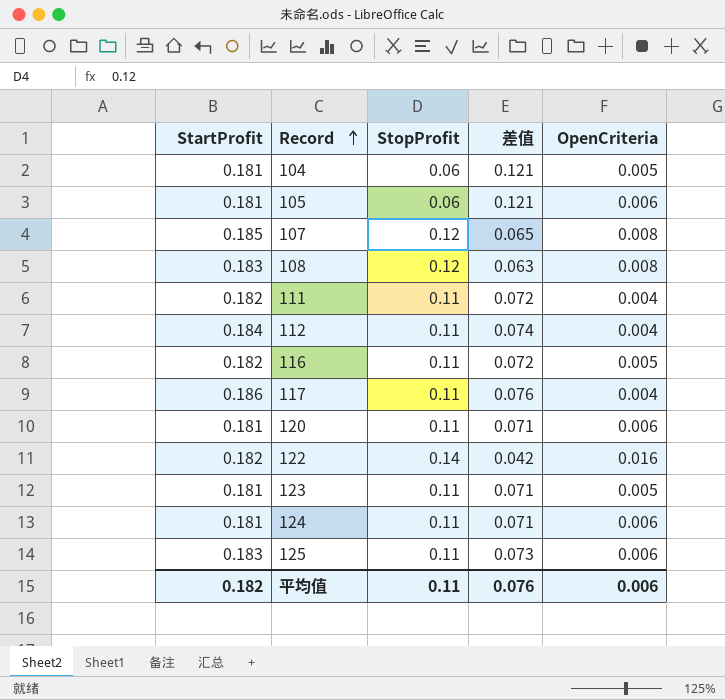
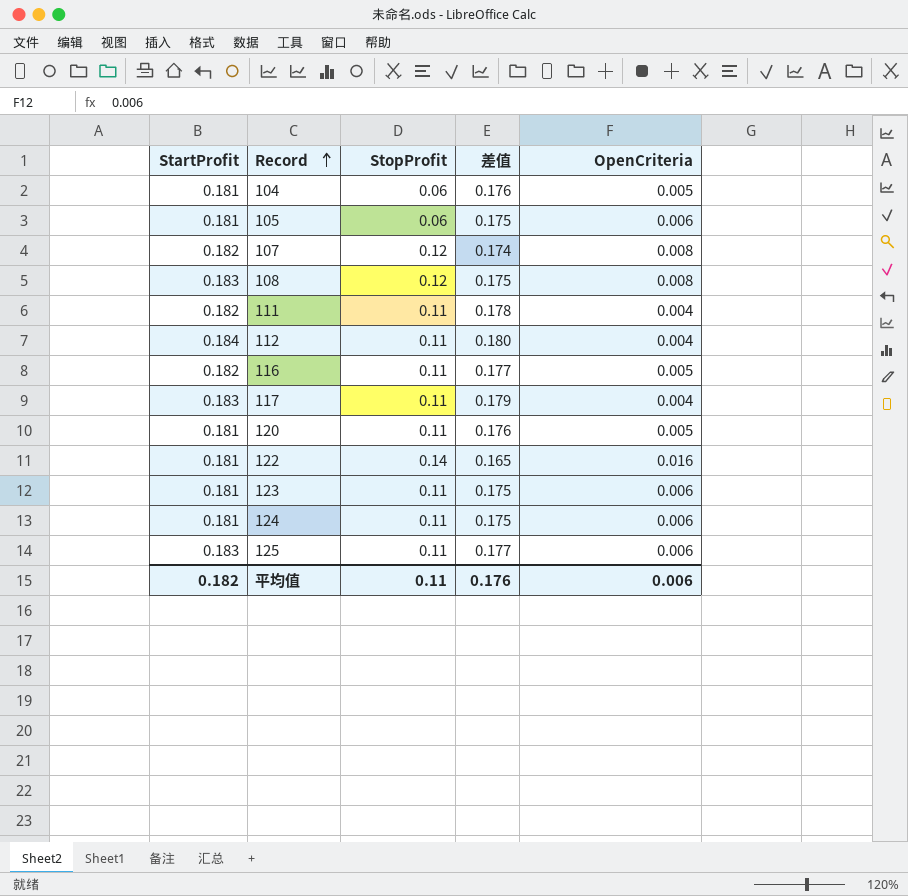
column 差值 | formula: [StartProfit] - [StopProfit] -> [StartProfit] - [OpenCriteria]
107 | StartProfit: 0.185 -> 0.182
117 | StartProfit: 0.186 -> 0.183
120 | OpenCriteria: 0.006 -> 0.005
122 | StartProfit: 0.182 -> 0.181
123 | OpenCriteria: 0.005 -> 0.006
平均值 | 差值: 0.076 -> 0.176

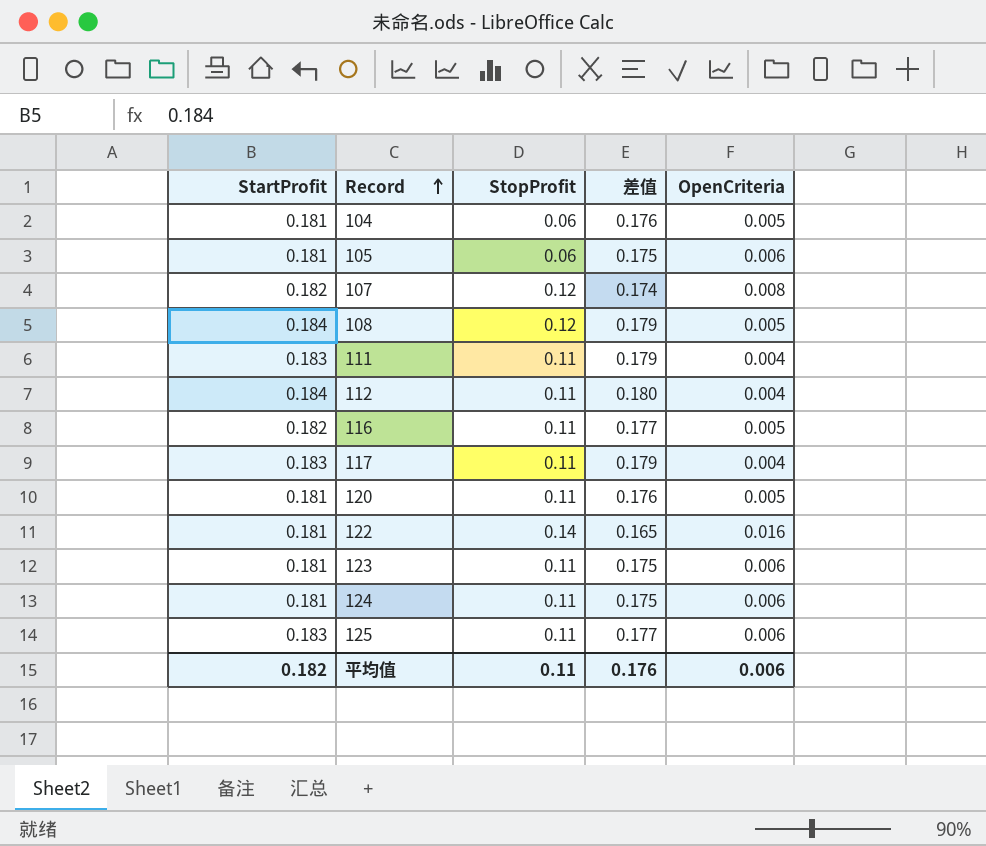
108 | StartProfit: 0.183 -> 0.184
108 | 差值: 0.175 -> 0.179
108 | OpenCriteria: 0.008 -> 0.005
111 | StartProfit: 0.182 -> 0.183
111 | 差值: 0.178 -> 0.179

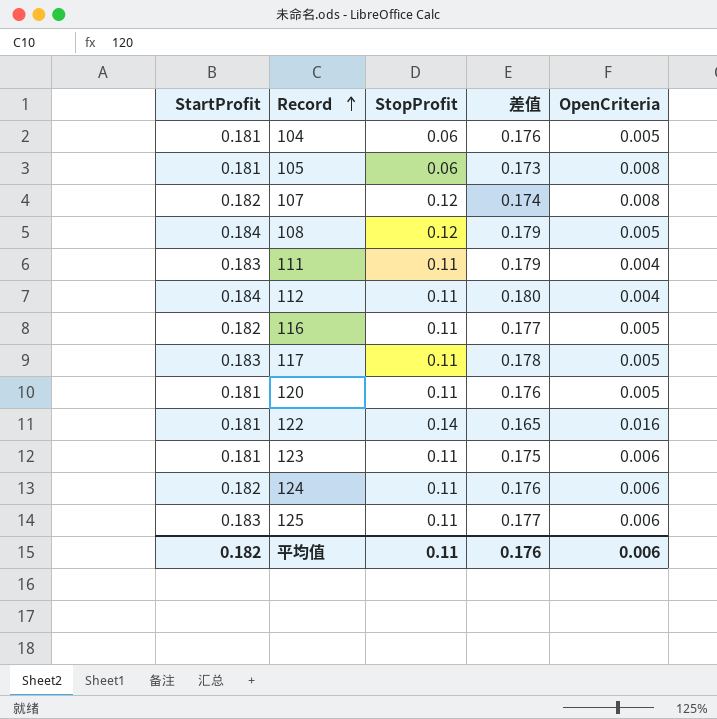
105 | 差值: 0.175 -> 0.173
105 | OpenCriteria: 0.006 -> 0.008
117 | 差值: 0.179 -> 0.178
117 | OpenCriteria: 0.004 -> 0.005
124 | StartProfit: 0.181 -> 0.182
124 | 差值: 0.175 -> 0.176

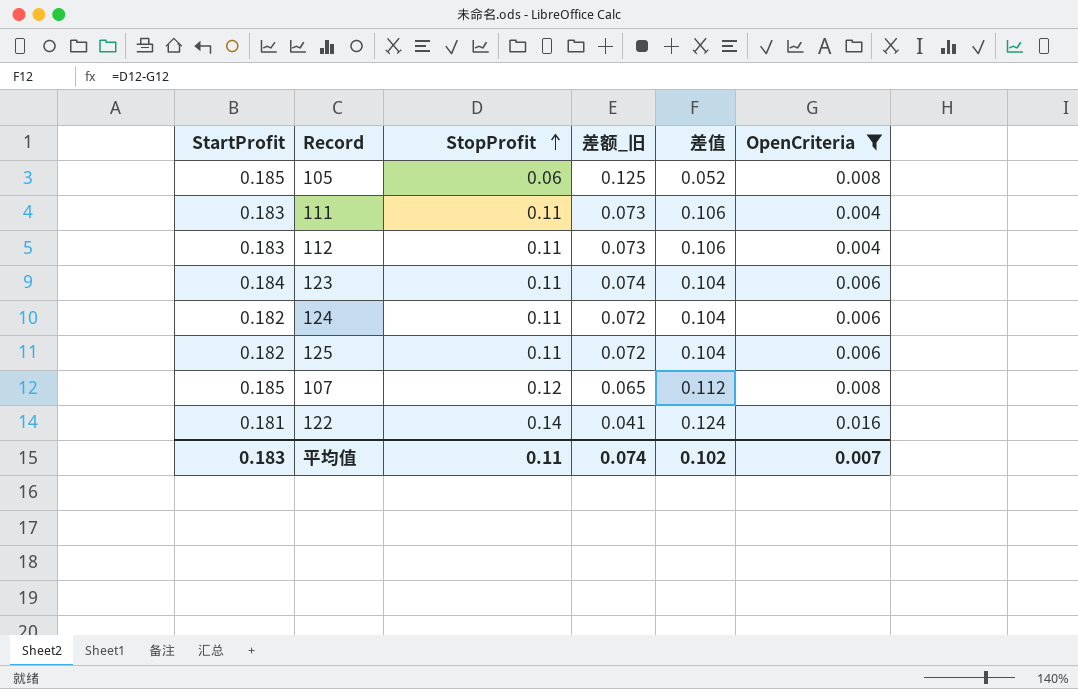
filter: none -> OpenCriteria != 0.005
row order: Record ascending -> StopProfit ascending
column 差额_旧 | formula: none -> [StartProfit] - [StopProfit]
column 差值 | formula: [StartProfit] - [OpenCriteria] -> [StopProfit] - [OpenCriteria]
105 | StartProfit: 0.181 -> 0.185
112 | StartProfit: 0.184 -> 0.183
123 | StartProfit: 0.181 -> 0.184
125 | StartProfit: 0.183 -> 0.182
107 | StartProfit: 0.182 -> 0.185
平均值 | StartProfit: 0.182 -> 0.183
平均值 | 差值: 0.176 -> 0.102
平均值 | OpenCriteria: 0.006 -> 0.007

